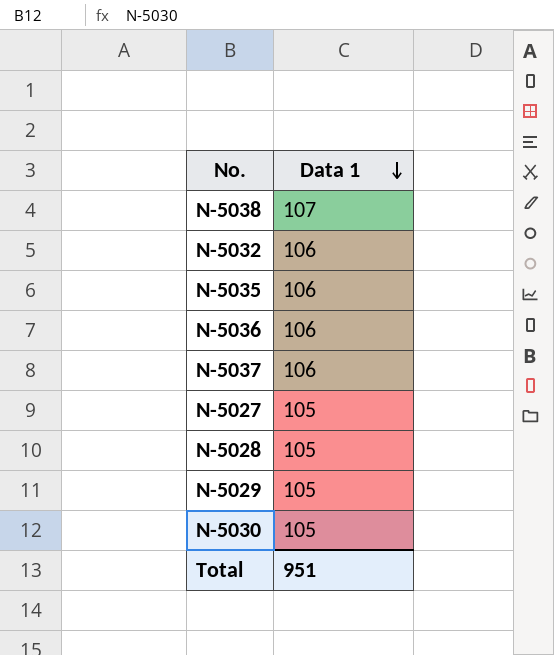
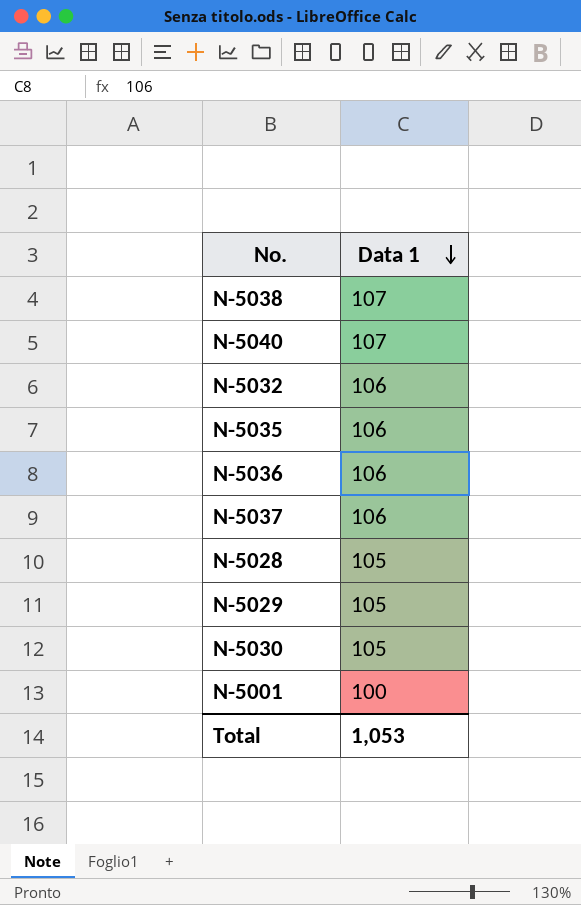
row N-5027: 105 -> none
row N-5040: none -> 107
row N-5001: none -> 100
Total | Data 1: 951 -> 1,053

